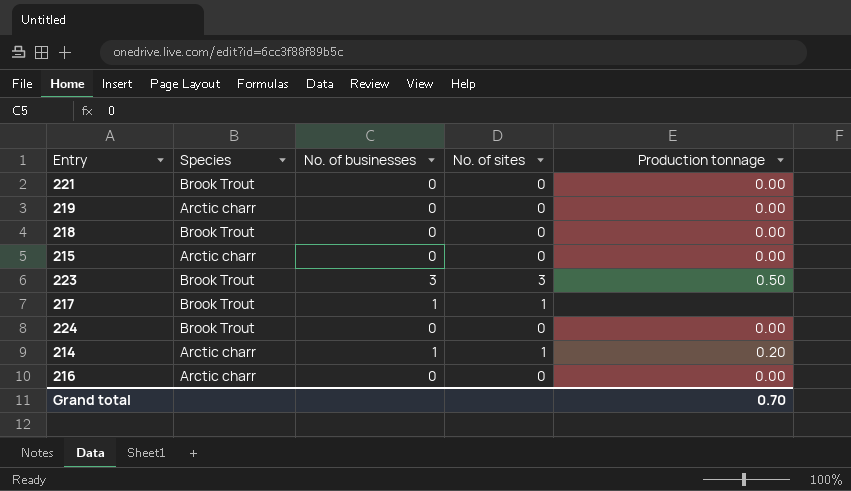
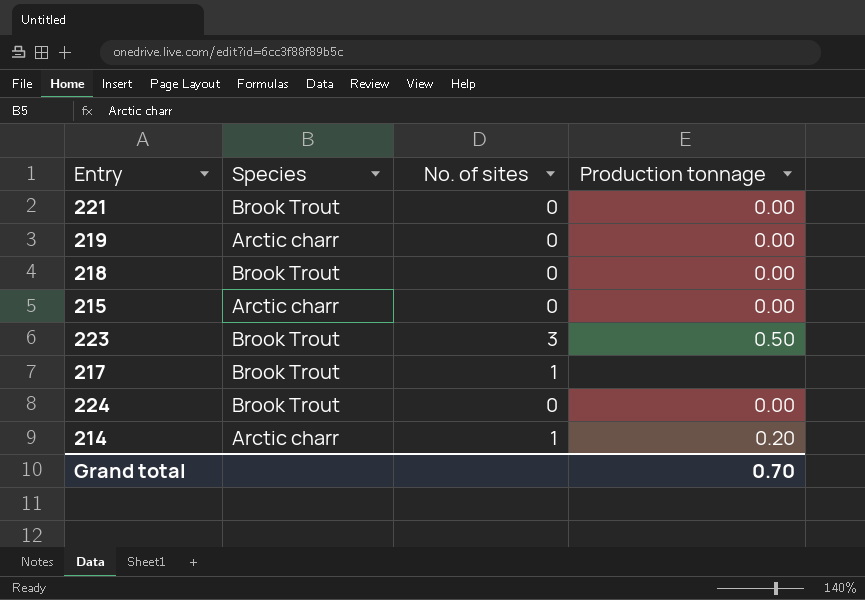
column No. of businesses | position: 3 -> none
row 216: Arctic charr | 0 | 0 | 0.00 -> none

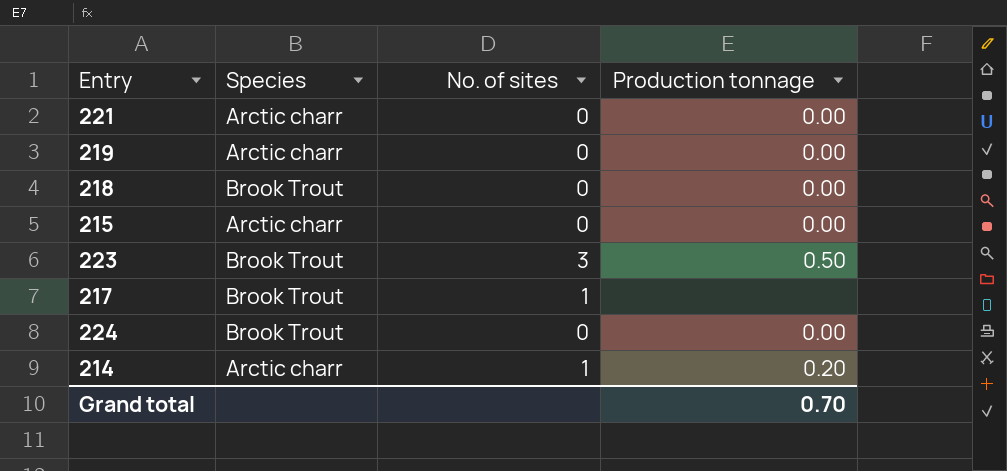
221 | Species: Brook Trout -> Arctic charr

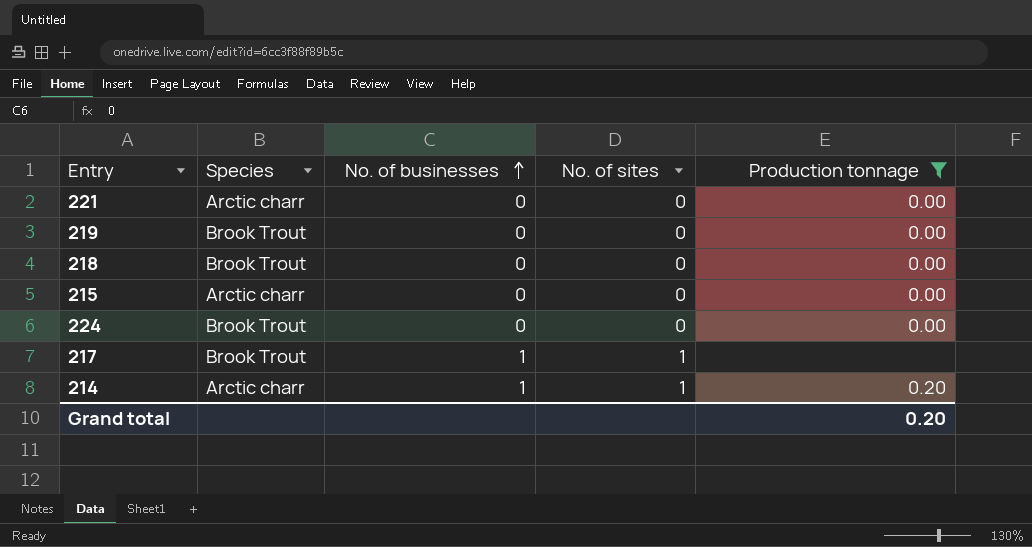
filter: none -> Production tonnage != 0.50
row order: none -> No. of businesses ascending
column No. of businesses | position: none -> 3
219 | Species: Arctic charr -> Brook Trout
Grand total | Production tonnage: 0.70 -> 0.20

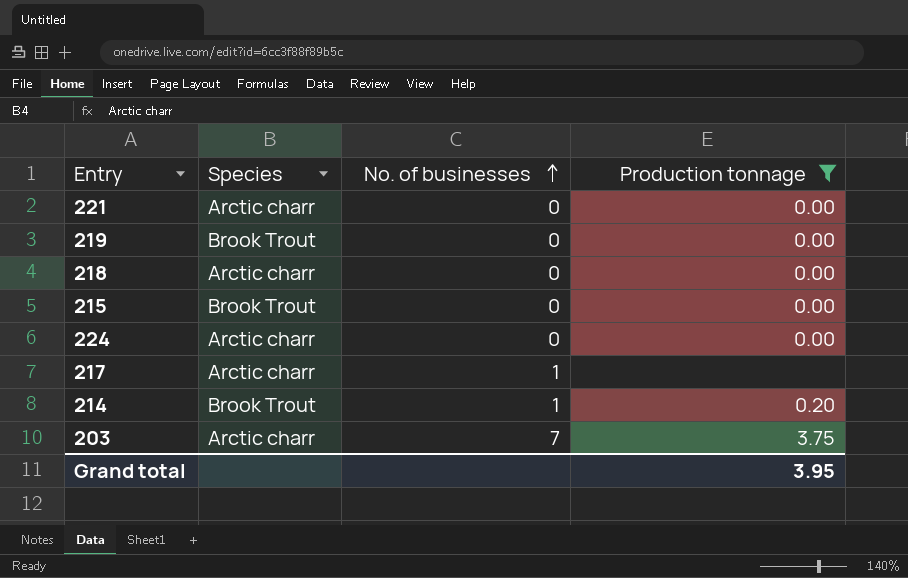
column No. of sites | position: 4 -> none
218 | Species: Brook Trout -> Arctic charr
215 | Species: Arctic charr -> Brook Trout
224 | Species: Brook Trout -> Arctic charr
217 | Species: Brook Trout -> Arctic charr
214 | Species: Arctic charr -> Brook Trout
row 203: none -> Arctic charr | 7 | 3.75
Grand total | Production tonnage: 0.20 -> 3.95

